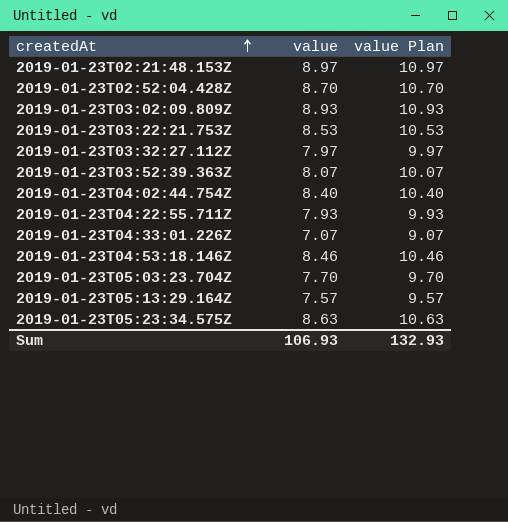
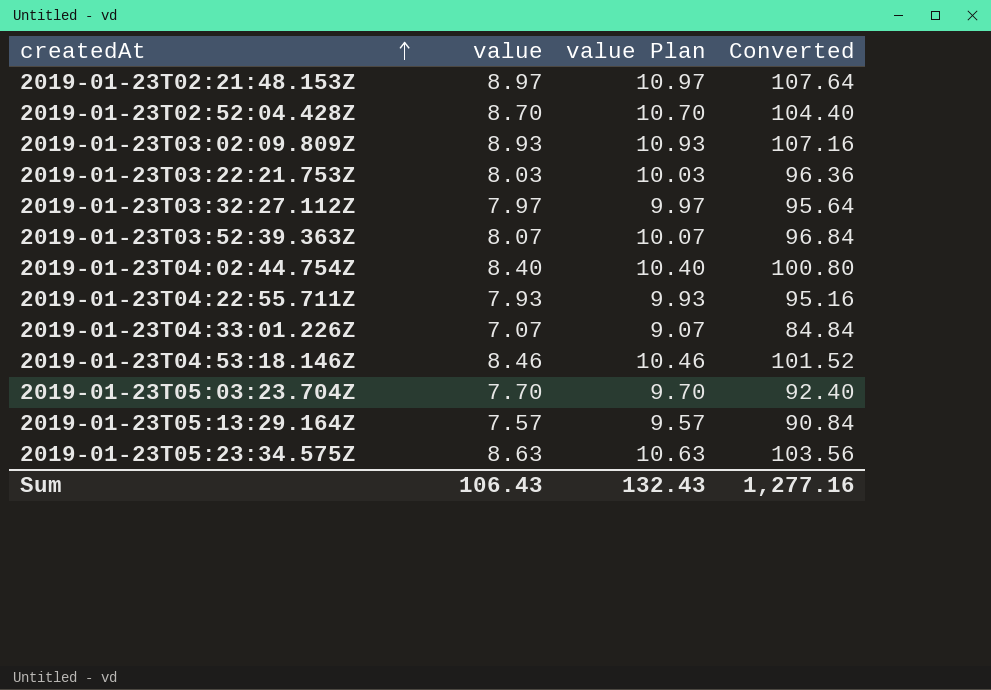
column Converted | formula: none -> [value] * 12
2019-01-23T03:22:21.753Z | value: 8.53 -> 8.03
2019-01-23T03:22:21.753Z | value Plan: 10.53 -> 10.03
Sum | value: 106.93 -> 106.43
Sum | value Plan: 132.93 -> 132.43

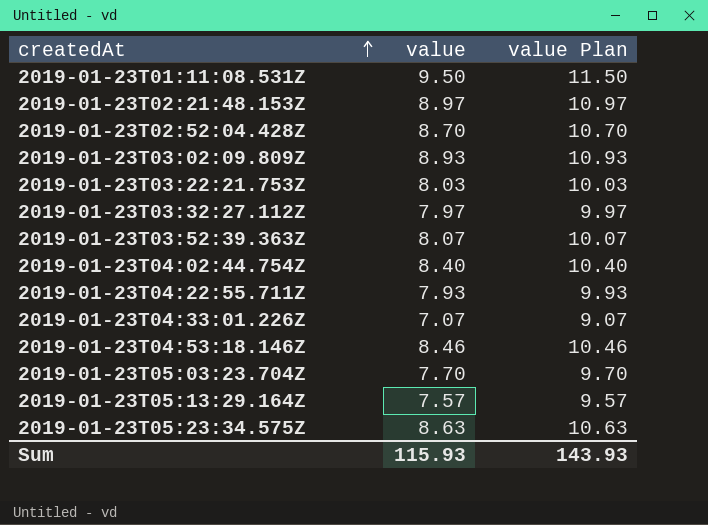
column Converted | formula: [value] * 12 -> none
row 2019-01-23T01:11:08.531Z: none -> 9.50 | 11.50
Sum | value: 106.43 -> 115.93
Sum | value Plan: 132.43 -> 143.93

